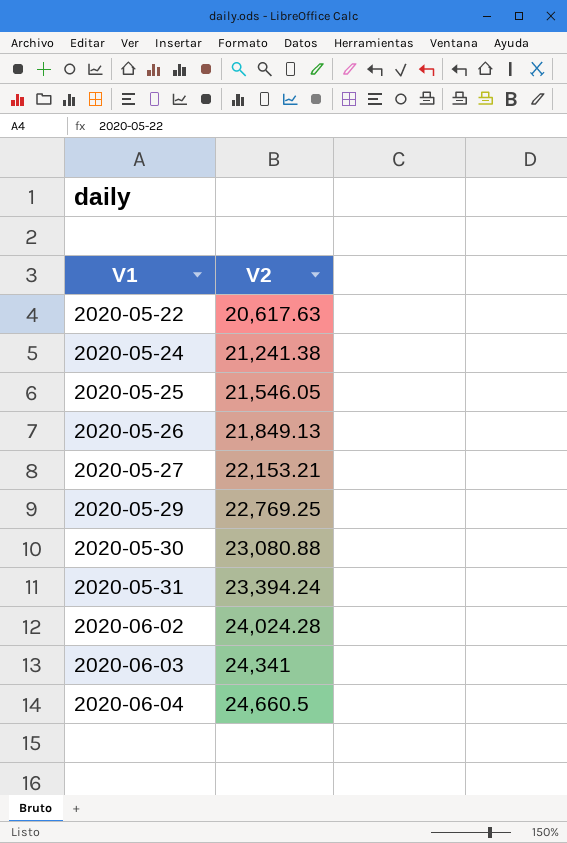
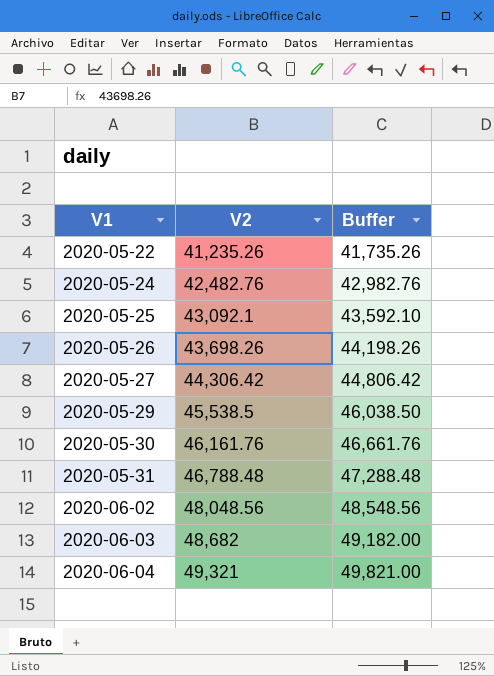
column Buffer | formula: none -> [V2] + 500
2020-05-22 | V2: 20,617.63 -> 41,235.26
2020-05-24 | V2: 21,241.38 -> 42,482.76
2020-05-25 | V2: 21,546.05 -> 43,092.1
2020-05-26 | V2: 21,849.13 -> 43,698.26
2020-05-27 | V2: 22,153.21 -> 44,306.42
2020-05-29 | V2: 22,769.25 -> 45,538.5
2020-05-30 | V2: 23,080.88 -> 46,161.76
2020-05-31 | V2: 23,394.24 -> 46,788.48
2020-06-02 | V2: 24,024.28 -> 48,048.56
2020-06-03 | V2: 24,341 -> 48,682
2020-06-04 | V2: 24,660.5 -> 49,321

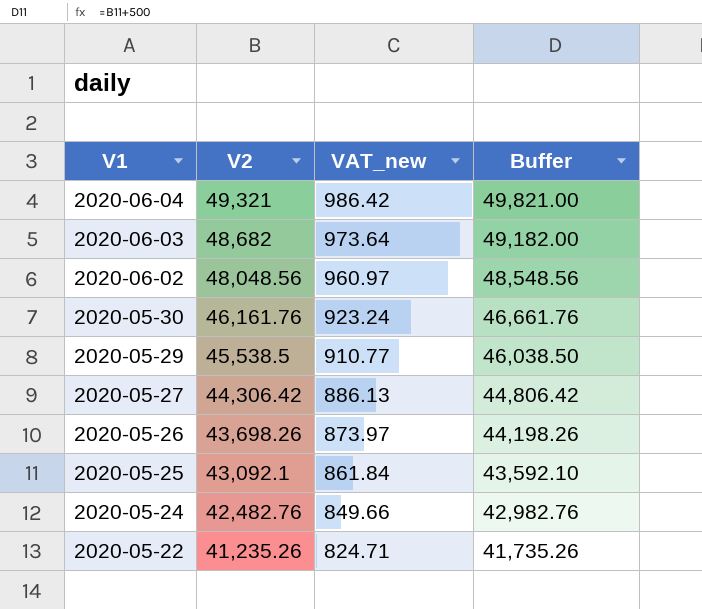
row order: V1 ascending -> V1 descending
column VAT_new | formula: none -> [V2] * 0.02
row 2020-05-31: 46,788.48 | 47,288.48 -> none

